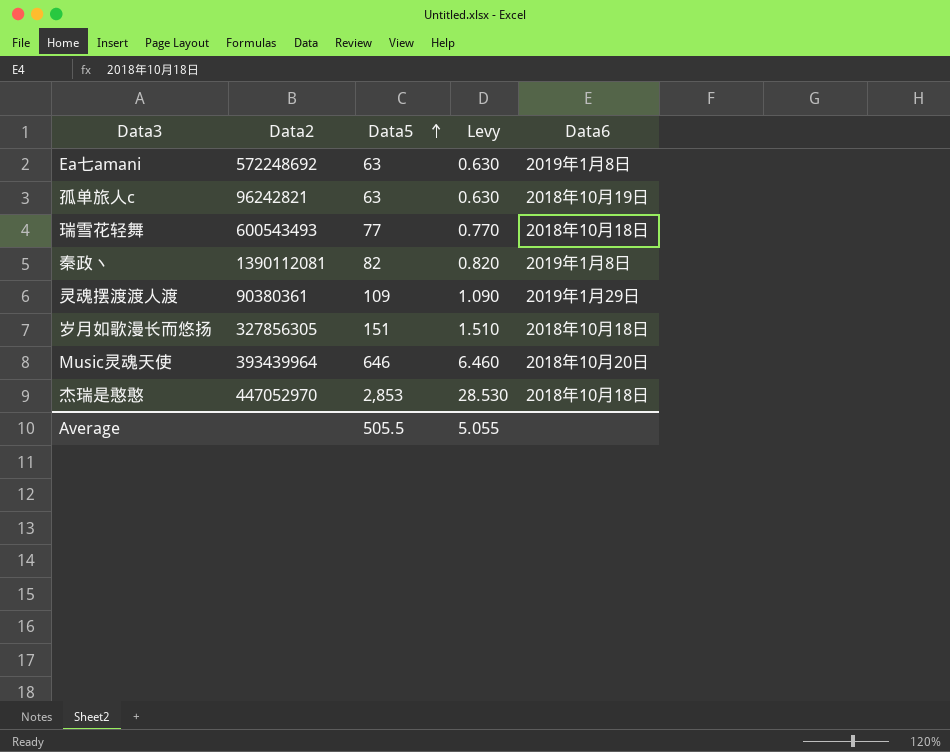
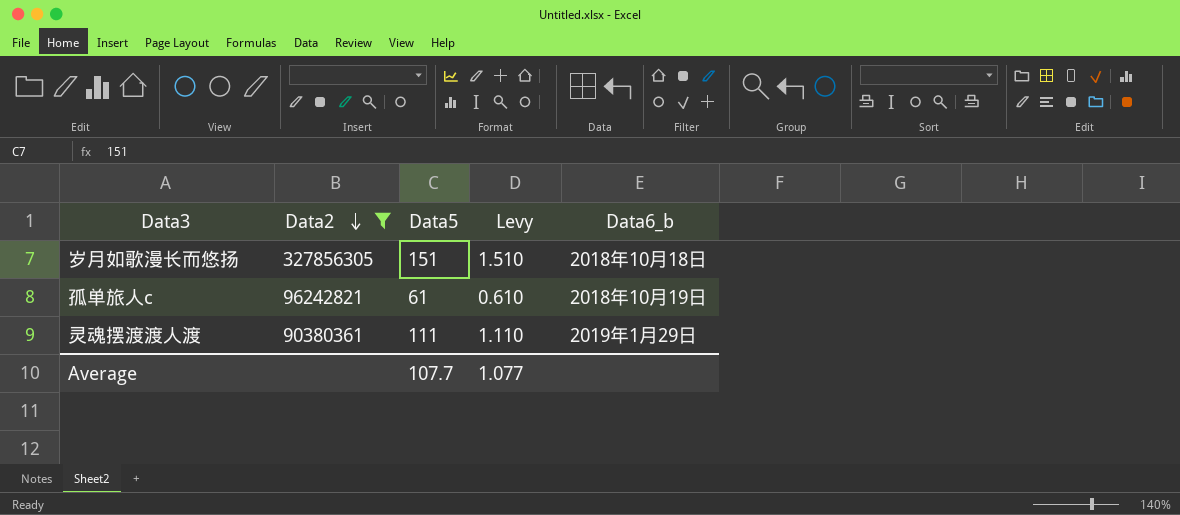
filter: none -> Data2 <= 327856305
row order: Data5 ascending -> Data2 descending
column name: Data6 -> Data6_b
孤单旅人c | Data5: 63 -> 61
孤单旅人c | Levy: 0.630 -> 0.610
灵魂摆渡渡人渡 | Data5: 109 -> 111
灵魂摆渡渡人渡 | Levy: 1.090 -> 1.110
Average | Data5: 505.5 -> 107.7
Average | Levy: 5.055 -> 1.077

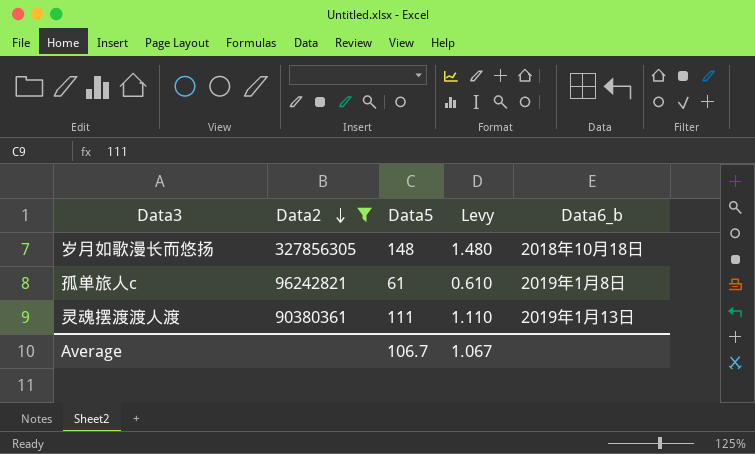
岁月如歌漫长而悠扬 | Data5: 151 -> 148
岁月如歌漫长而悠扬 | Levy: 1.510 -> 1.480
孤单旅人c | Data6_b: 2018年10月19日 -> 2019年1月8日
灵魂摆渡渡人渡 | Data6_b: 2019年1月29日 -> 2019年1月13日
Average | Data5: 107.7 -> 106.7
Average | Levy: 1.077 -> 1.067

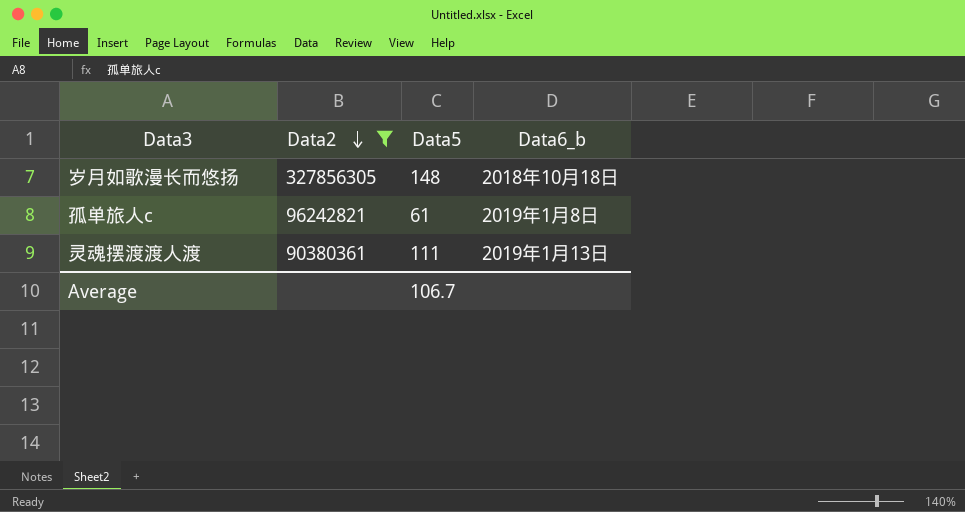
column Levy | formula: [Data5] * 0.01 -> none

